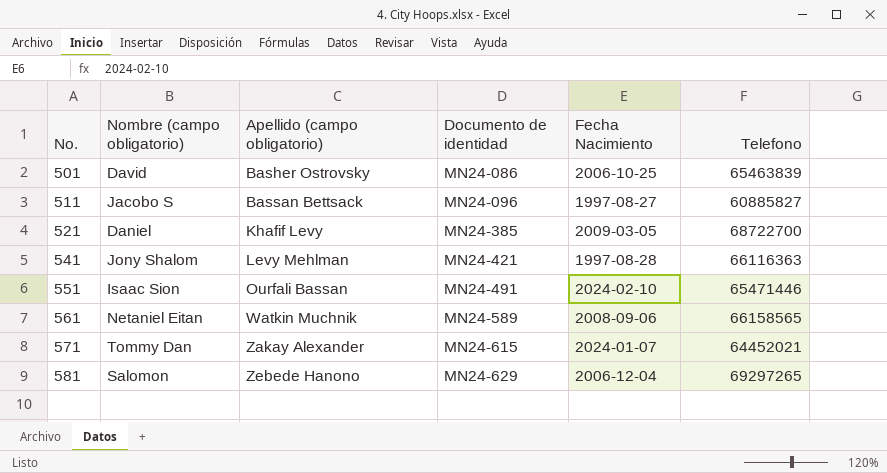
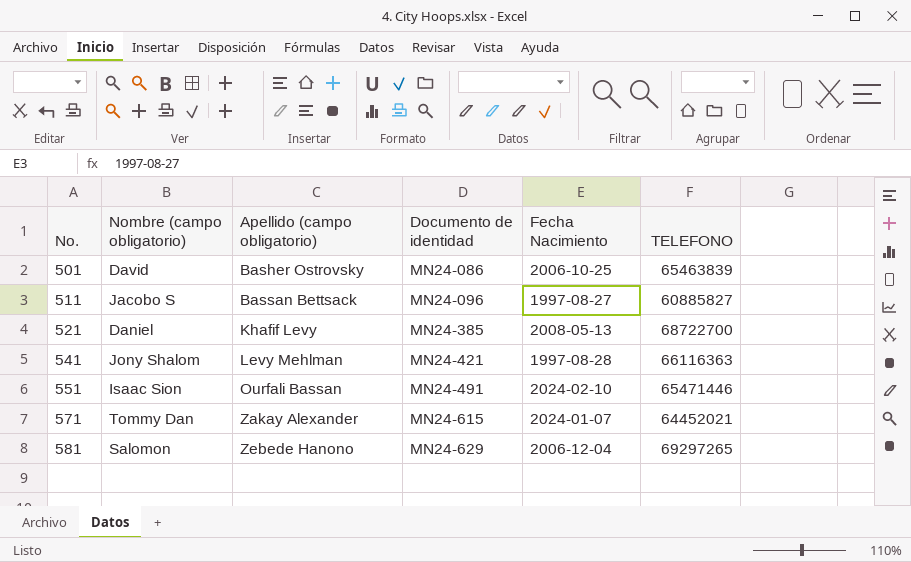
column name: Telefono -> TELEFONO
row 561: Netaniel Eitan | Watkin Muchnik | MN24-589 | 2008-09-06 | 66158565 -> none
521 | Fecha Nacimiento: 2009-03-05 -> 2008-05-13

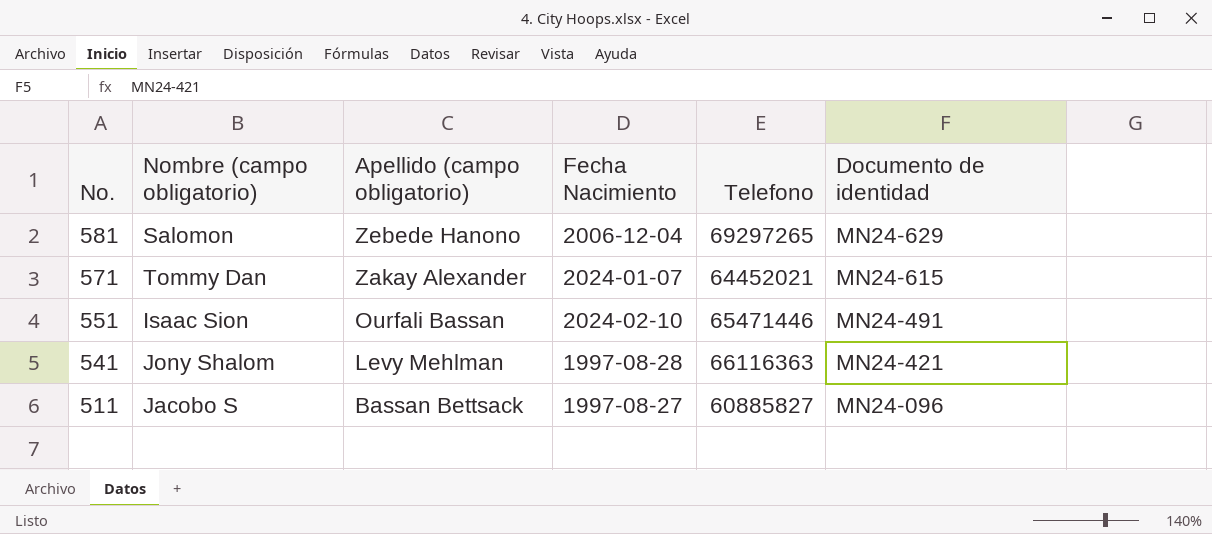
row order: No. ascending -> No. descending
column name: TELEFONO -> Telefono
column Documento de identidad | position: 4 -> 6
row 501: David | Basher Ostrovsky | MN24-086 | 2006-10-25 | 65463839 -> none
row 521: Daniel | Khafif Levy | MN24-385 | 2008-05-13 | 68722700 -> none

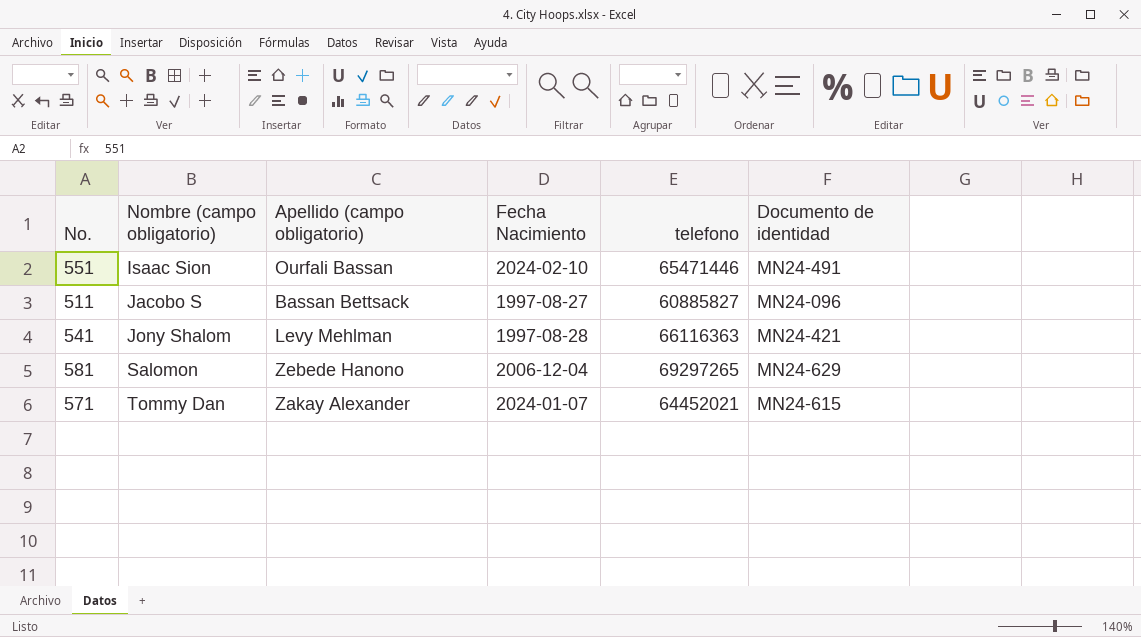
row order: No. descending -> Nombre (campo obligatorio) ascending
column name: Telefono -> telefono

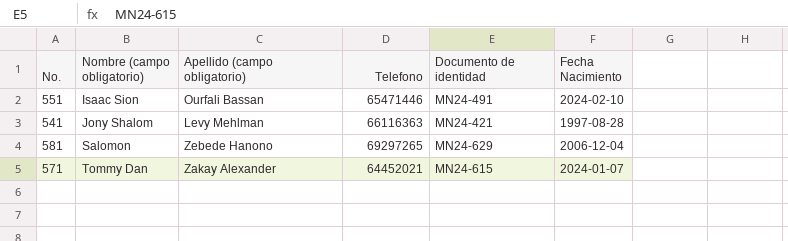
column name: telefono -> Telefono
column Fecha Nacimiento | position: 4 -> 6
row 511: Jacobo S | Bassan Bettsack | 1997-08-27 | 60885827 | MN24-096 -> none

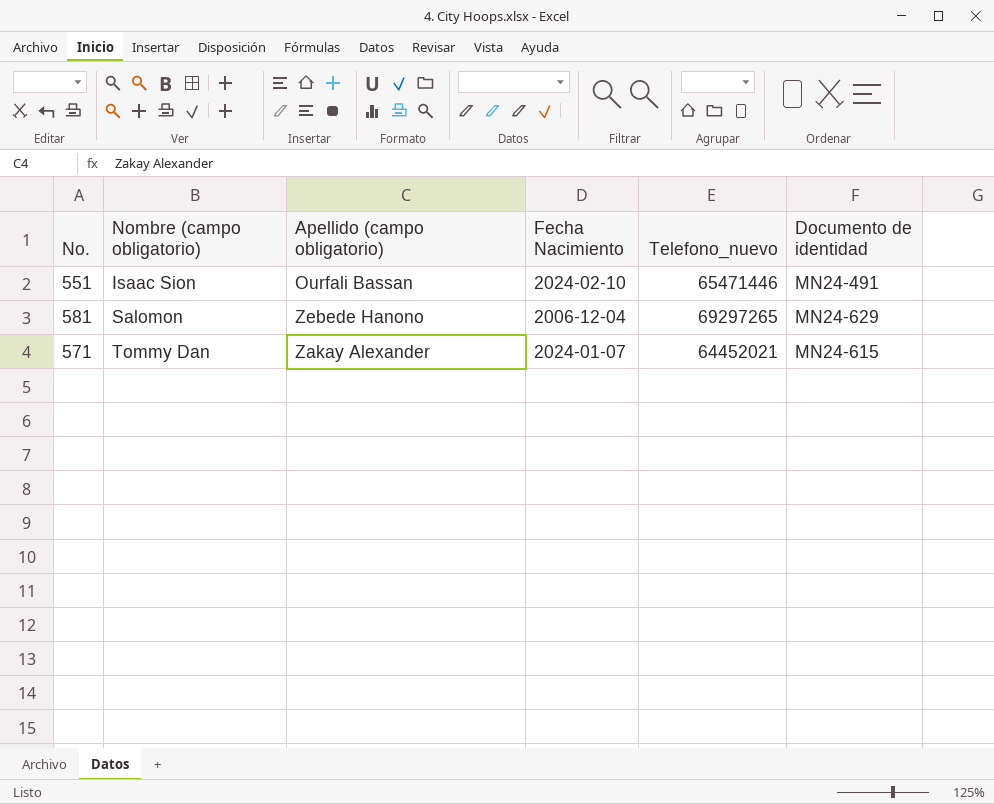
column Fecha Nacimiento | position: 6 -> 4
column name: Telefono -> Telefono_nuevo
row 541: Jony Shalom | Levy Mehlman | 66116363 | MN24-421 | 1997-08-28 -> none

